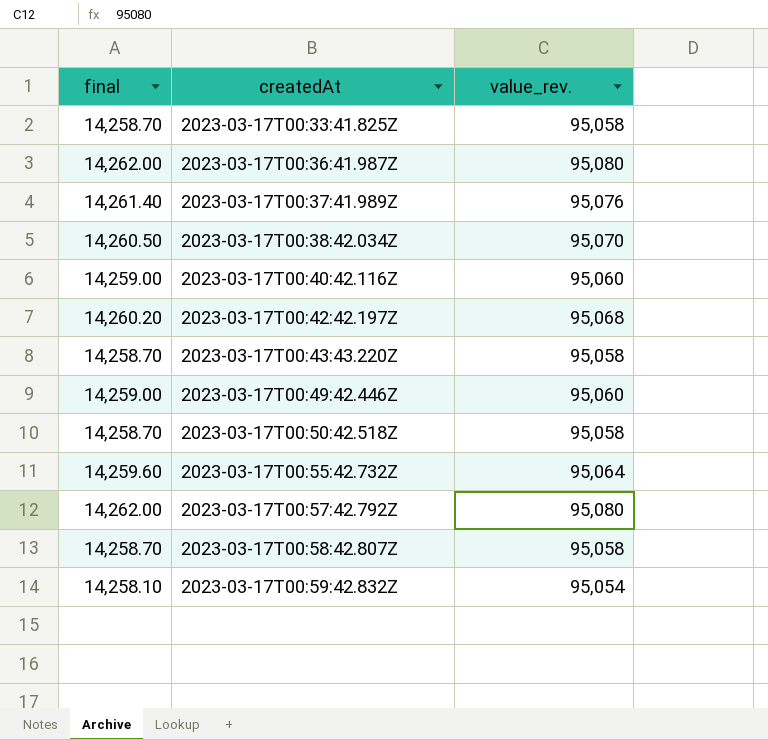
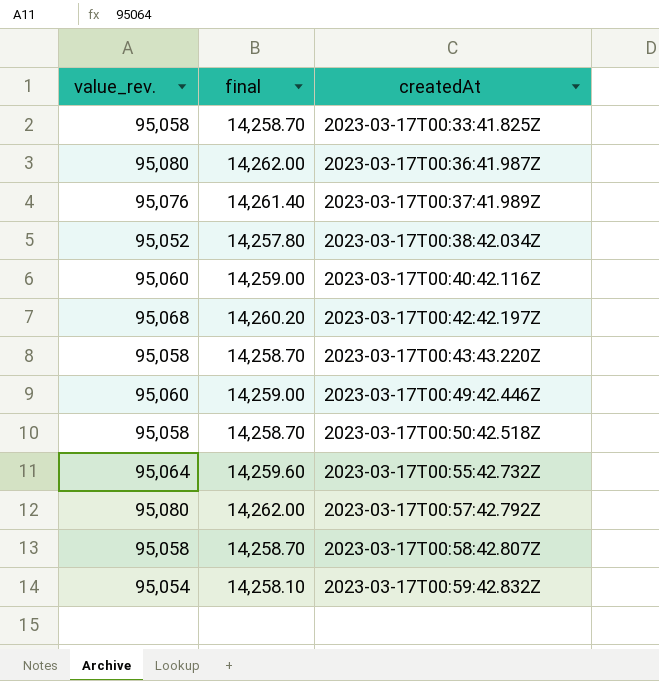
column value_rev. | position: 3 -> 1
2023-03-17T00:38:42.034Z | value_rev.: 95,070 -> 95,052
2023-03-17T00:38:42.034Z | final: 14,260.50 -> 14,257.80

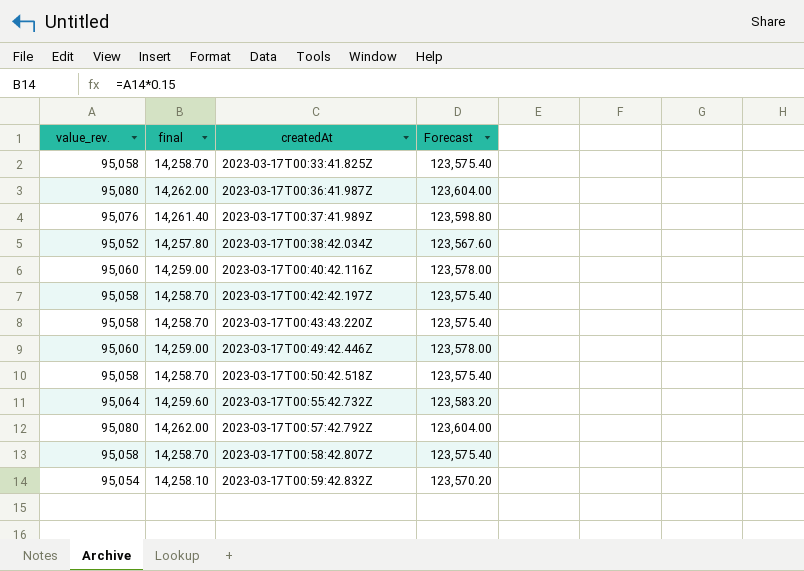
column Forecast | formula: none -> [value_rev.] * 1.3
2023-03-17T00:42:42.197Z | value_rev.: 95,068 -> 95,058
2023-03-17T00:42:42.197Z | final: 14,260.20 -> 14,258.70

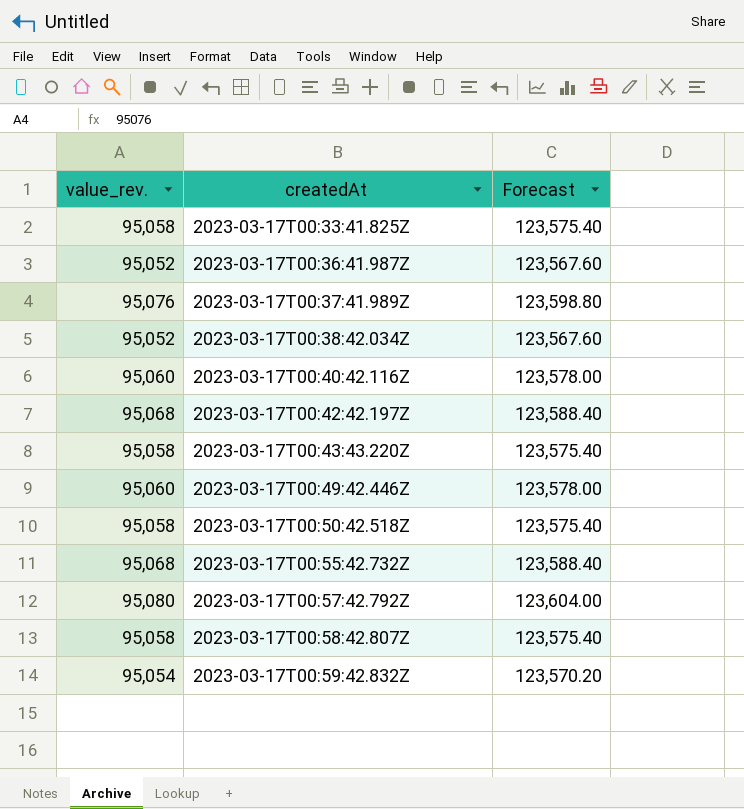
column final | formula: [value_rev.] * 0.15 -> none
2023-03-17T00:36:41.987Z | value_rev.: 95,080 -> 95,052
2023-03-17T00:36:41.987Z | Forecast: 123,604.00 -> 123,567.60
2023-03-17T00:42:42.197Z | value_rev.: 95,058 -> 95,068
2023-03-17T00:42:42.197Z | Forecast: 123,575.40 -> 123,588.40
2023-03-17T00:55:42.732Z | value_rev.: 95,064 -> 95,068
2023-03-17T00:55:42.732Z | Forecast: 123,583.20 -> 123,588.40

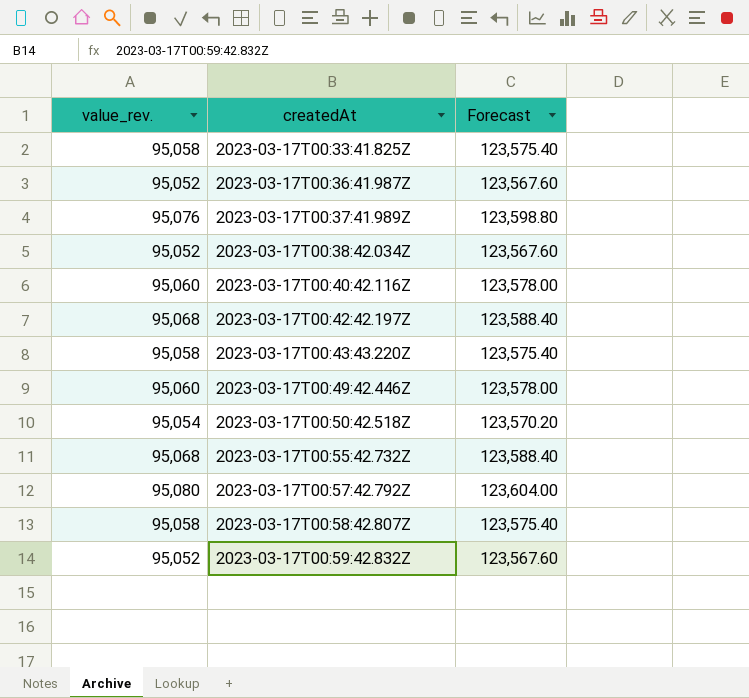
2023-03-17T00:50:42.518Z | value_rev.: 95,058 -> 95,054
2023-03-17T00:50:42.518Z | Forecast: 123,575.40 -> 123,570.20
2023-03-17T00:59:42.832Z | value_rev.: 95,054 -> 95,052
2023-03-17T00:59:42.832Z | Forecast: 123,570.20 -> 123,567.60

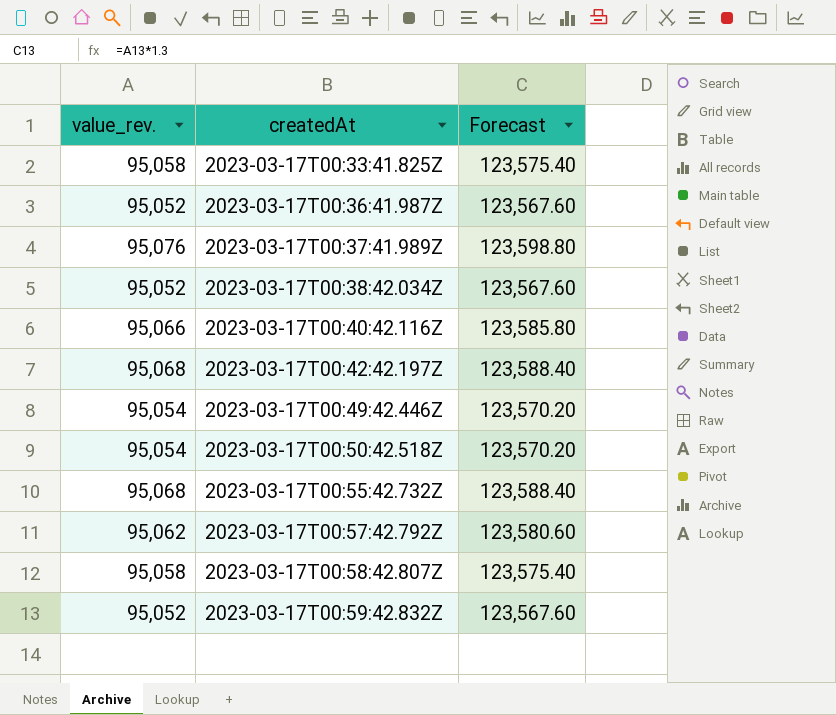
row 2023-03-17T00:43:43.220Z: 95,058 | 123,575.40 -> none
2023-03-17T00:40:42.116Z | value_rev.: 95,060 -> 95,066
2023-03-17T00:40:42.116Z | Forecast: 123,578.00 -> 123,585.80
2023-03-17T00:49:42.446Z | value_rev.: 95,060 -> 95,054
2023-03-17T00:49:42.446Z | Forecast: 123,578.00 -> 123,570.20
2023-03-17T00:57:42.792Z | value_rev.: 95,080 -> 95,062
2023-03-17T00:57:42.792Z | Forecast: 123,604.00 -> 123,580.60

